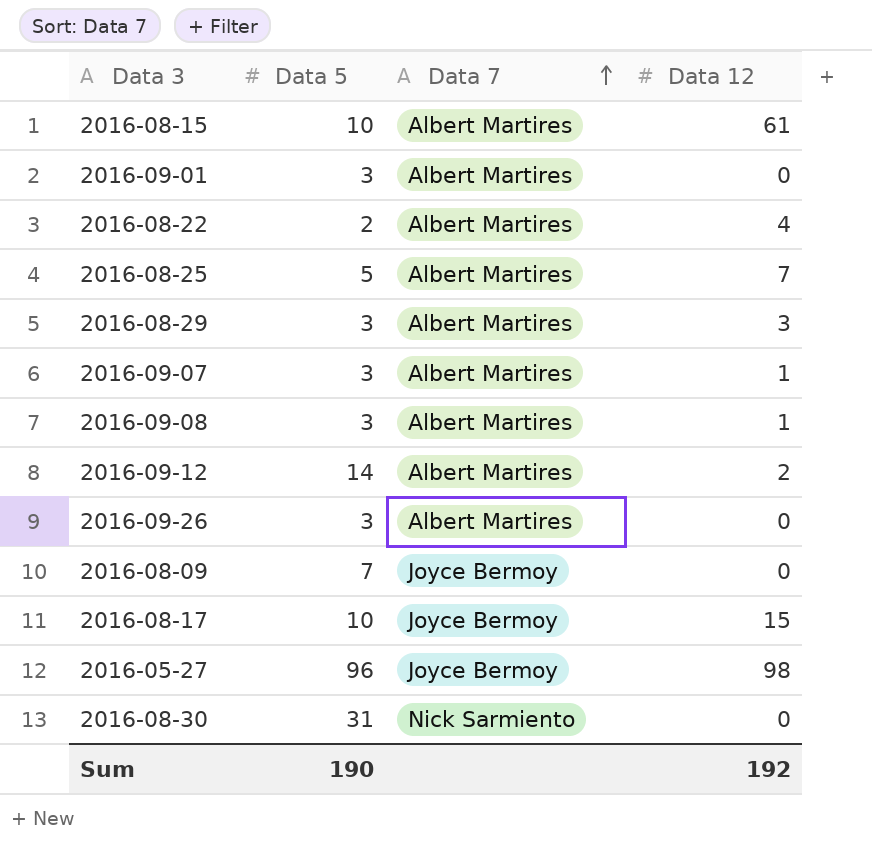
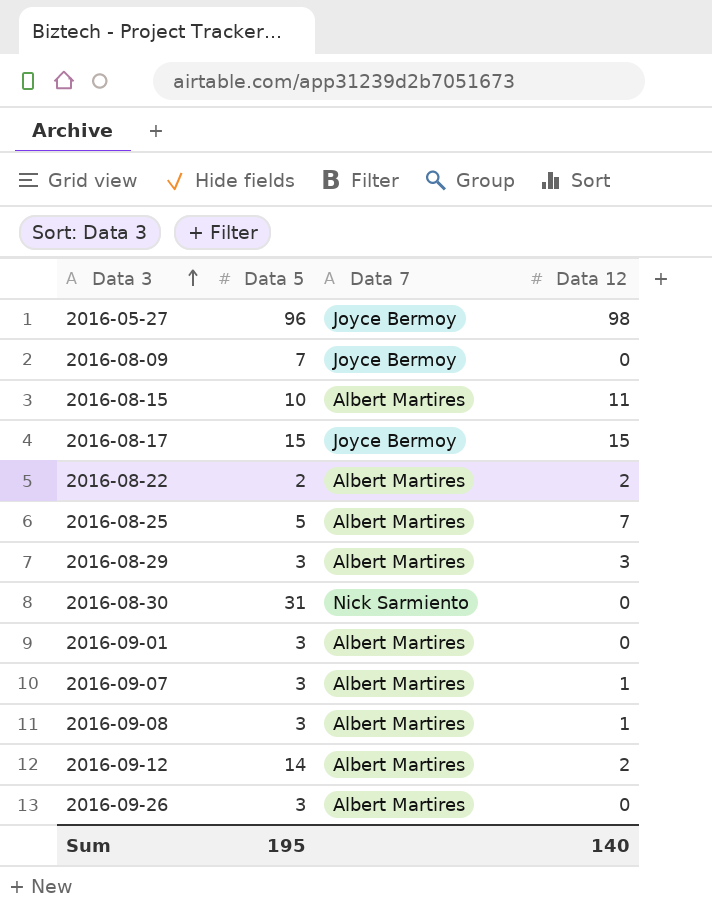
row order: Data 7 ascending -> Data 3 ascending
2016-08-15 | Data 12: 61 -> 11
2016-08-17 | Data 5: 10 -> 15
2016-08-22 | Data 12: 4 -> 2
Sum | Data 5: 190 -> 195
Sum | Data 12: 192 -> 140

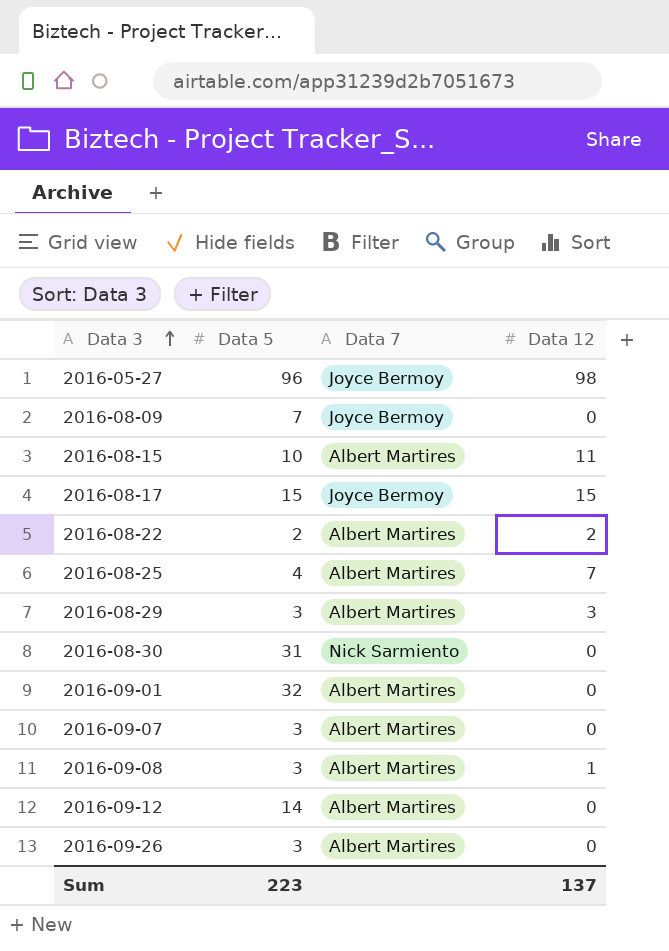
2016-08-25 | Data 5: 5 -> 4
2016-09-01 | Data 5: 3 -> 32
2016-09-07 | Data 12: 1 -> 0
2016-09-12 | Data 12: 2 -> 0
Sum | Data 5: 195 -> 223
Sum | Data 12: 140 -> 137

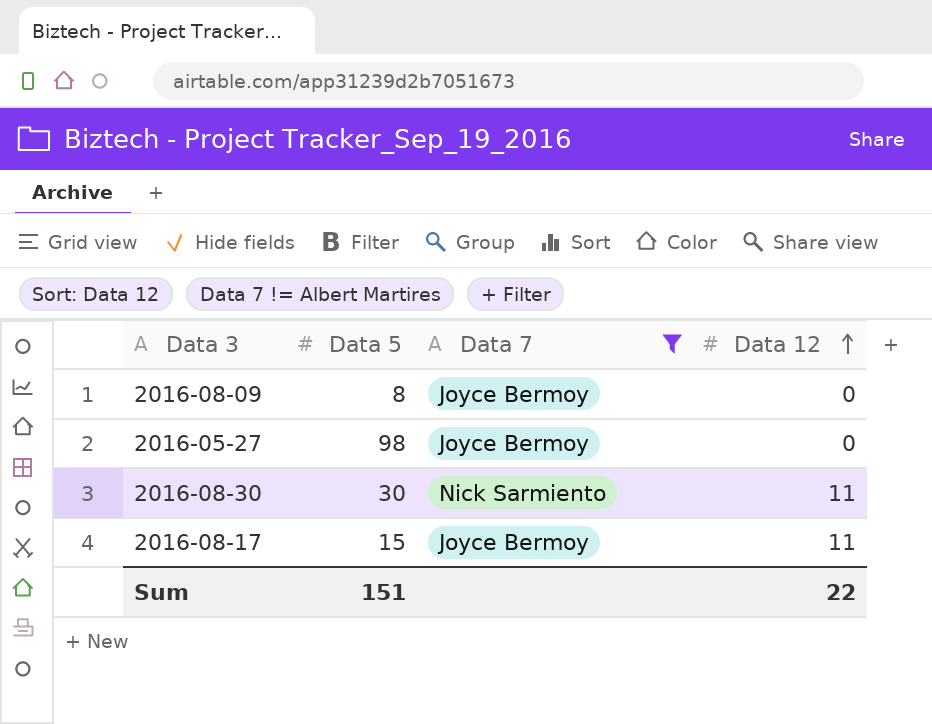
filter: none -> Data 7 != Albert Martires
row order: Data 3 ascending -> Data 12 ascending
2016-08-09 | Data 5: 7 -> 8
2016-05-27 | Data 5: 96 -> 98
2016-05-27 | Data 12: 98 -> 0
2016-08-30 | Data 5: 31 -> 30
2016-08-30 | Data 12: 0 -> 11
2016-08-17 | Data 12: 15 -> 11
Sum | Data 5: 223 -> 151
Sum | Data 12: 137 -> 22

